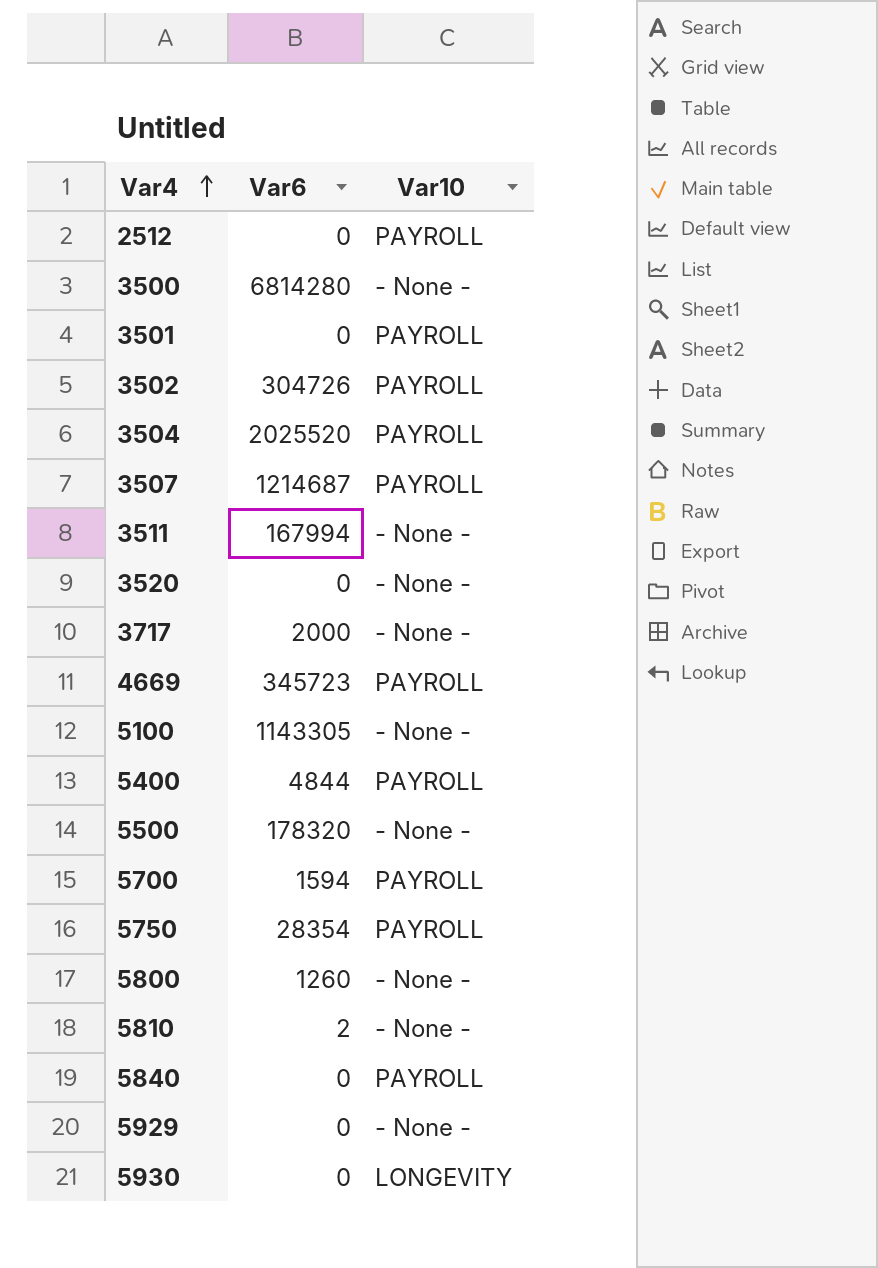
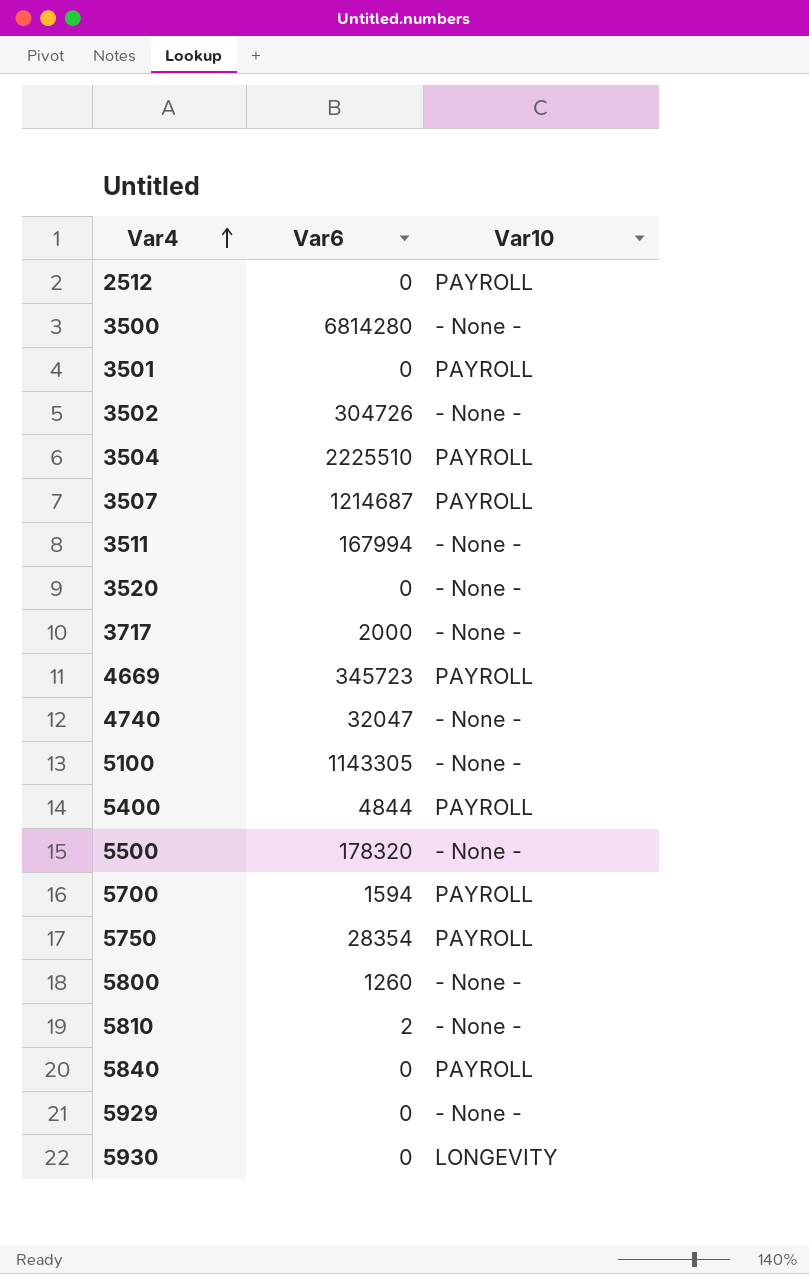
3502 | Var10: PAYROLL -> - None -
3504 | Var6: 2025520 -> 2225510
row 4740: none -> 32047 | - None -

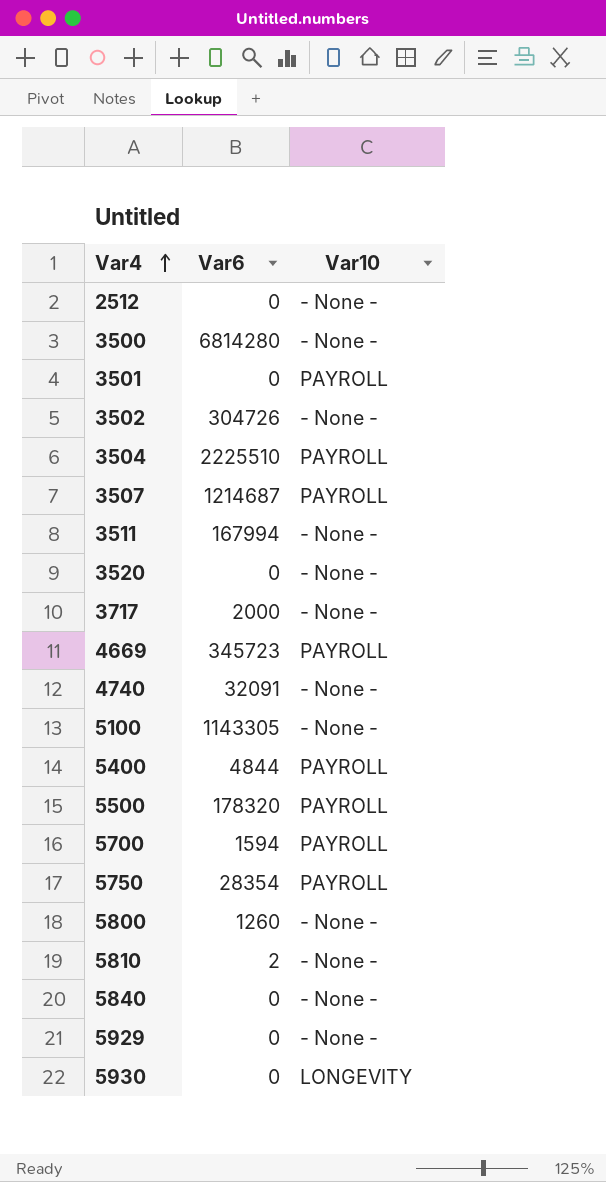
2512 | Var10: PAYROLL -> - None -
4740 | Var6: 32047 -> 32091
5500 | Var10: - None - -> PAYROLL
5840 | Var10: PAYROLL -> - None -

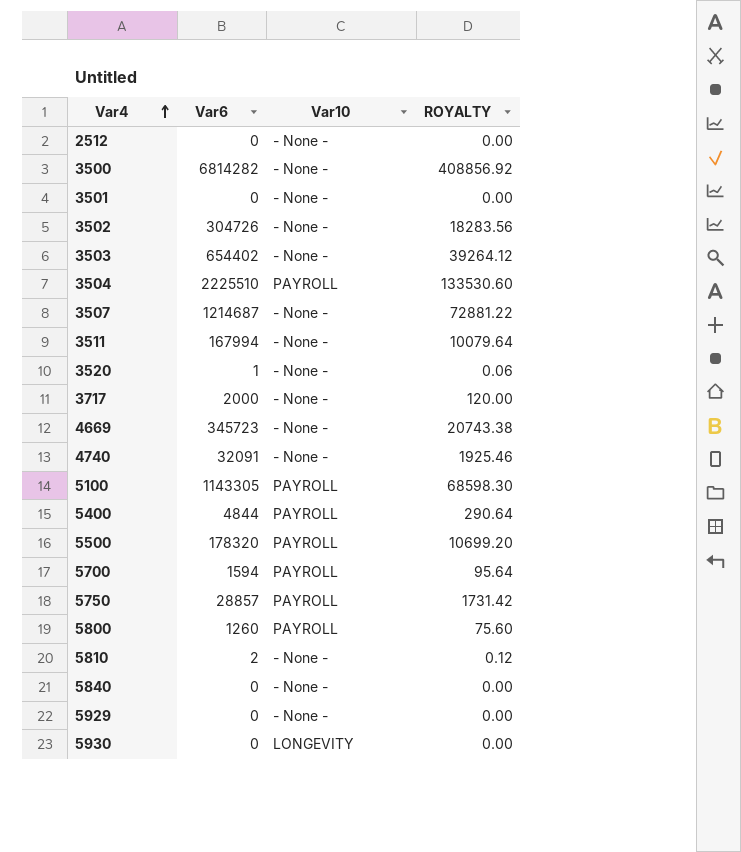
column ROYALTY | formula: none -> [Var6] * 0.06
3500 | Var6: 6814280 -> 6814282
3501 | Var10: PAYROLL -> - None -
row 3503: none -> 654402 | - None - | 39264.12
3507 | Var10: PAYROLL -> - None -
3520 | Var6: 0 -> 1
4669 | Var10: PAYROLL -> - None -
5100 | Var10: - None - -> PAYROLL
5750 | Var6: 28354 -> 28857
5800 | Var10: - None - -> PAYROLL

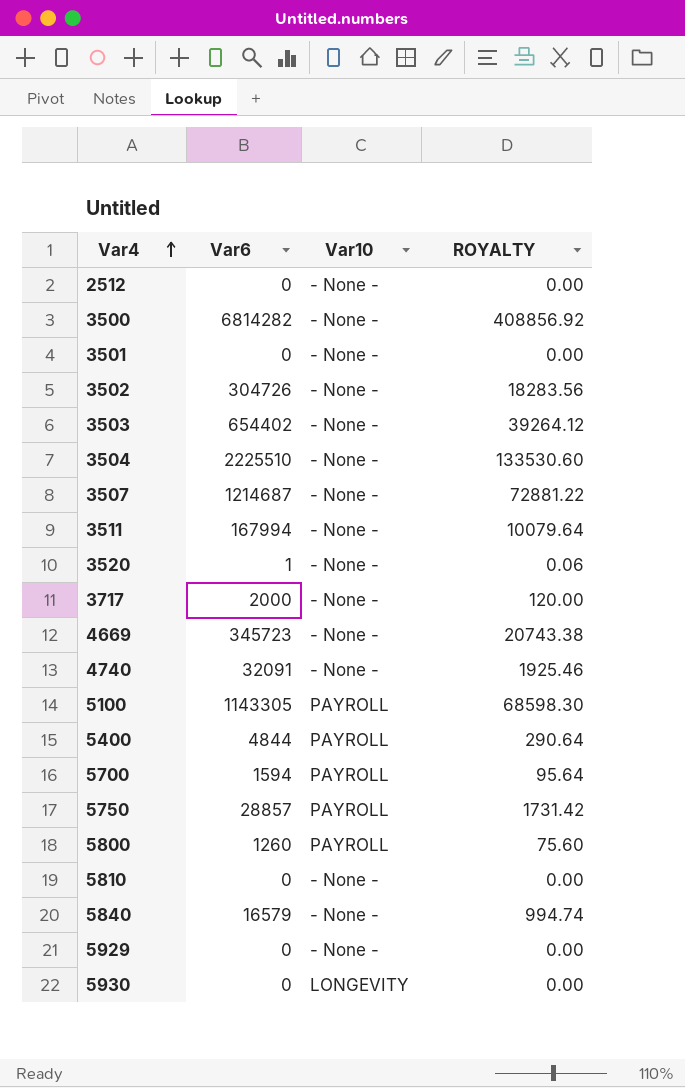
row 5500: 178320 | PAYROLL | 10699.20 -> none
3504 | Var10: PAYROLL -> - None -
5810 | Var6: 2 -> 0
5810 | ROYALTY: 0.12 -> 0.00
5840 | Var6: 0 -> 16579
5840 | ROYALTY: 0.00 -> 994.74

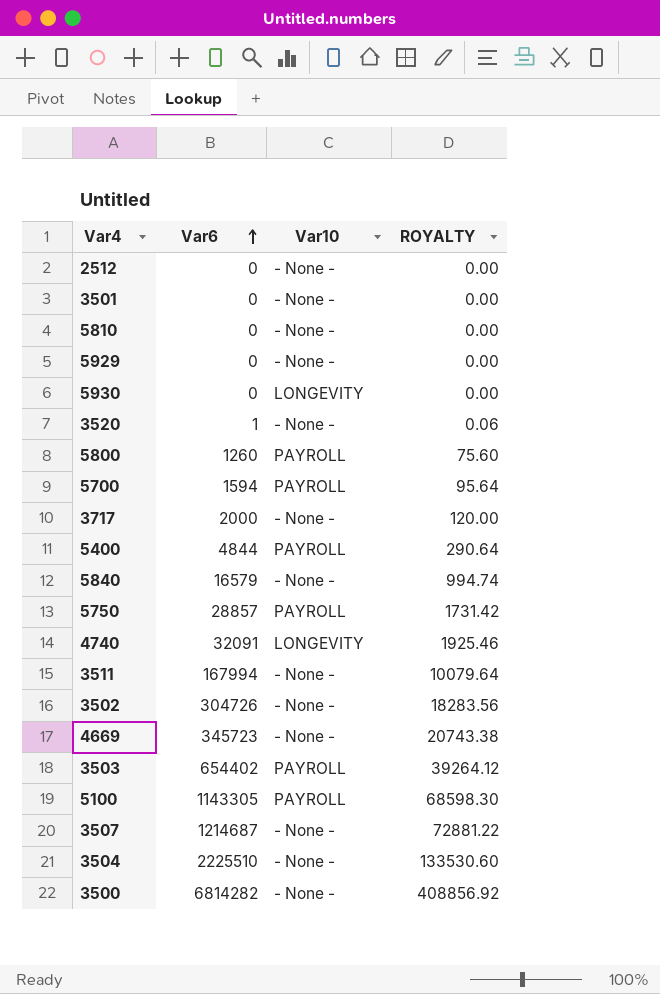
row order: Var4 ascending -> Var6 ascending
4740 | Var10: - None - -> LONGEVITY
3503 | Var10: - None - -> PAYROLL

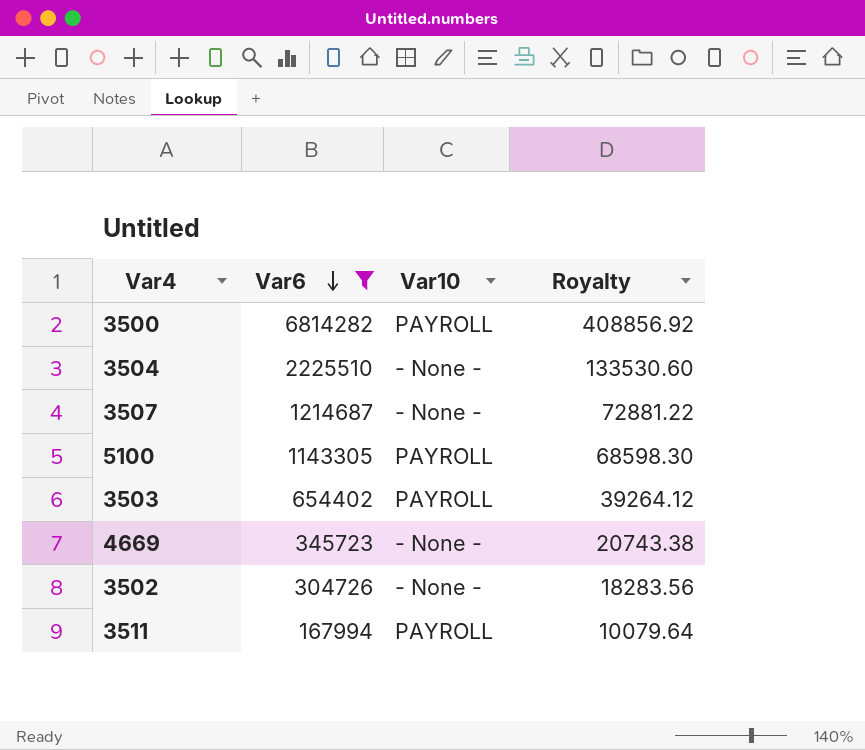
filter: none -> Var6 >= 167994
row order: Var6 ascending -> Var6 descending
column name: ROYALTY -> Royalty
3500 | Var10: - None - -> PAYROLL
3511 | Var10: - None - -> PAYROLL

